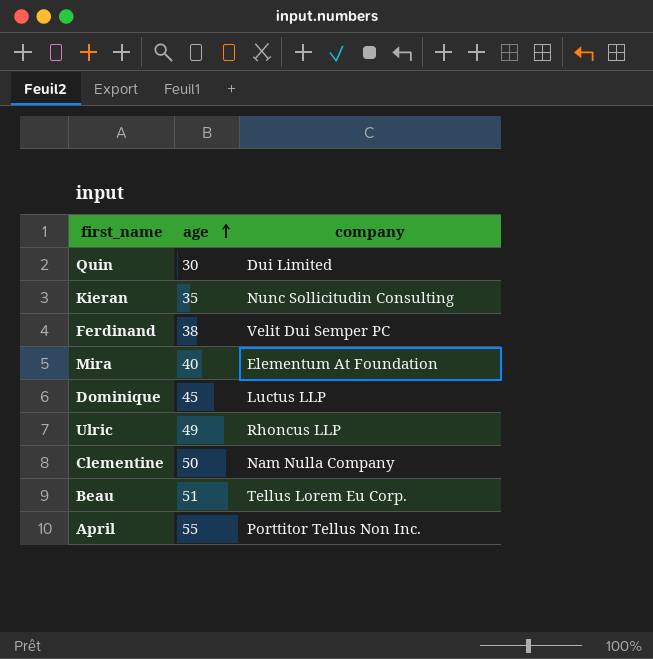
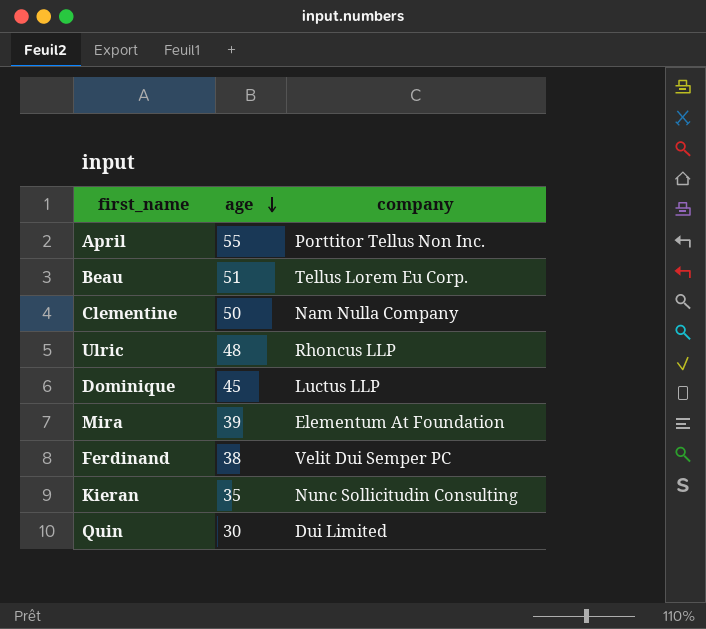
row order: age ascending -> age descending
Ulric | age: 49 -> 48
Mira | age: 40 -> 39

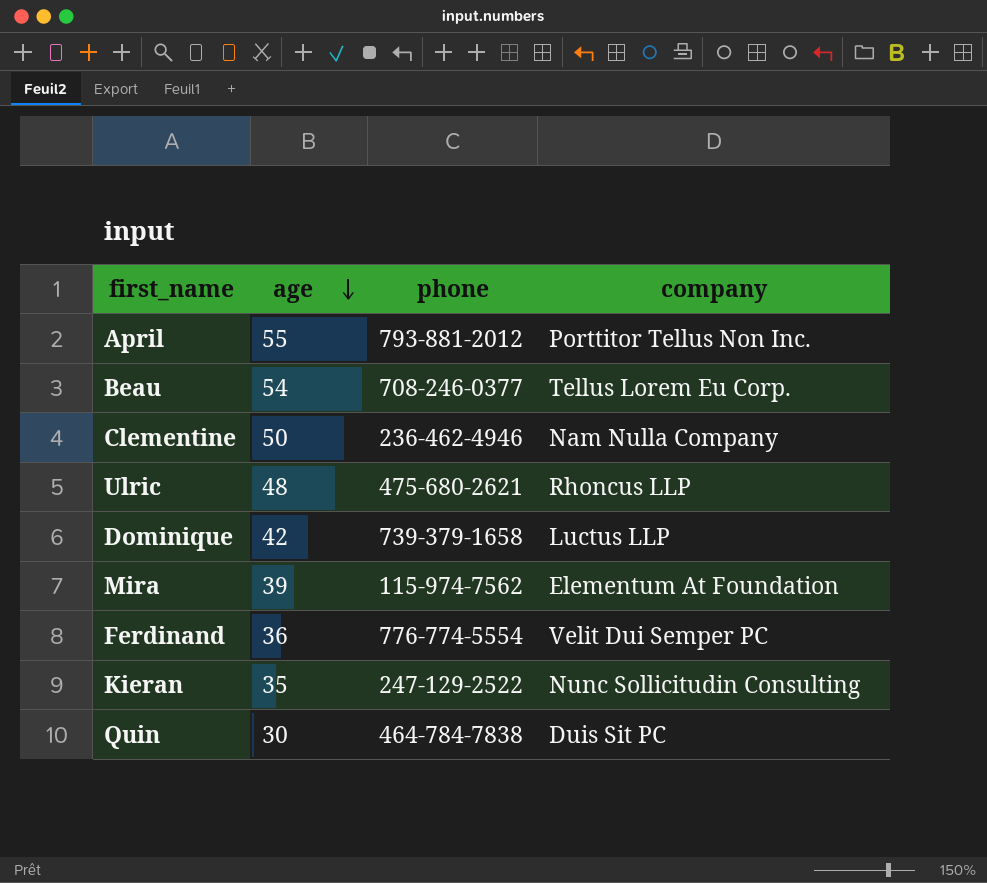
column phone | position: none -> 3
Beau | age: 51 -> 54
Dominique | age: 45 -> 42
Ferdinand | age: 38 -> 36
Quin | company: Dui Limited -> Duis Sit PC

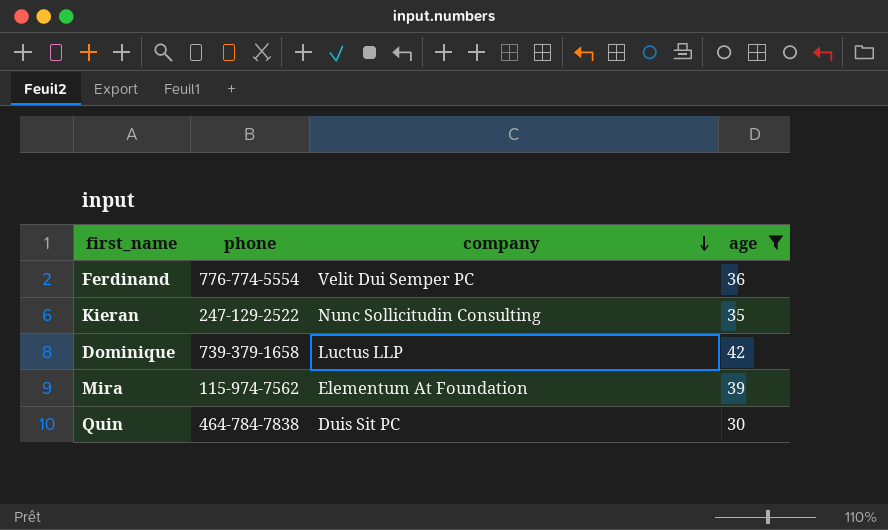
filter: none -> age <= 42
row order: age descending -> company descending
column age | position: 2 -> 4

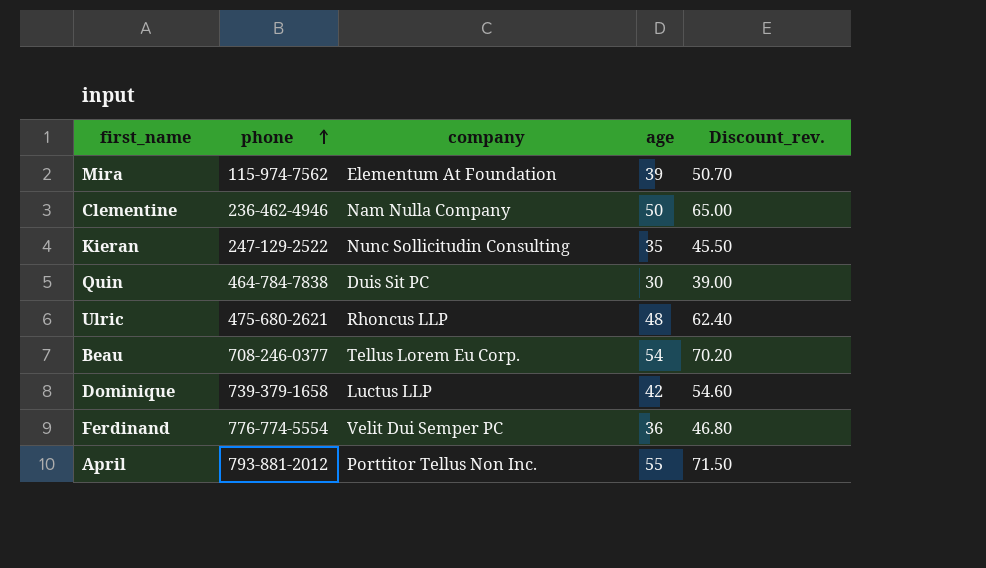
filter: age <= 42 -> none
row order: company descending -> phone ascending
column Discount_rev. | formula: none -> [age] * 1.3

